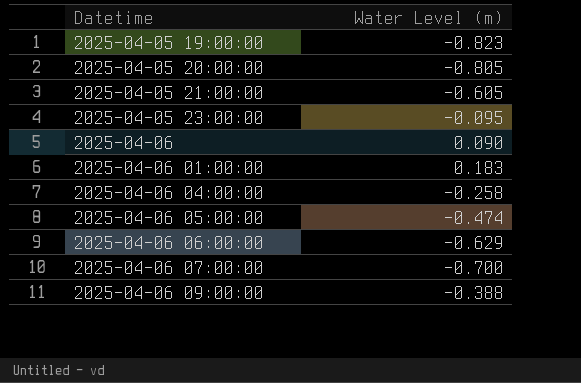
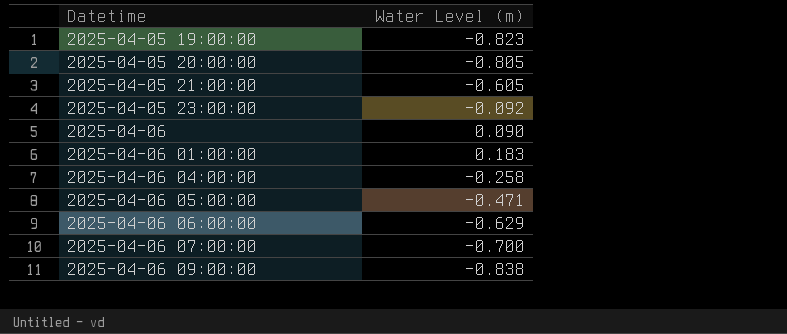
2025-04-05 23:00:00 | Water Level (m): -0.095 -> -0.092
2025-04-06 05:00:00 | Water Level (m): -0.474 -> -0.471
2025-04-06 09:00:00 | Water Level (m): -0.388 -> -0.838

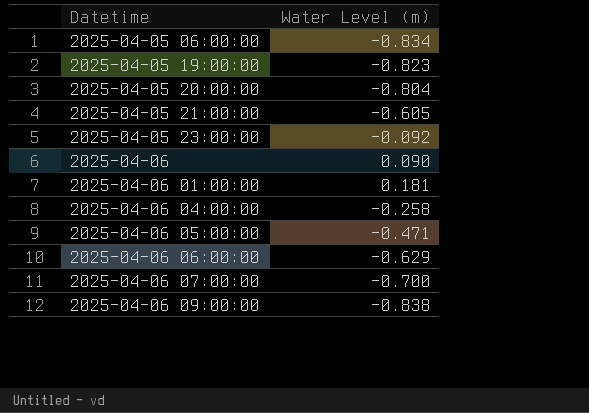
row 2025-04-05 06:00:00: none -> -0.834
2025-04-05 20:00:00 | Water Level (m): -0.805 -> -0.804
2025-04-06 01:00:00 | Water Level (m): 0.183 -> 0.181

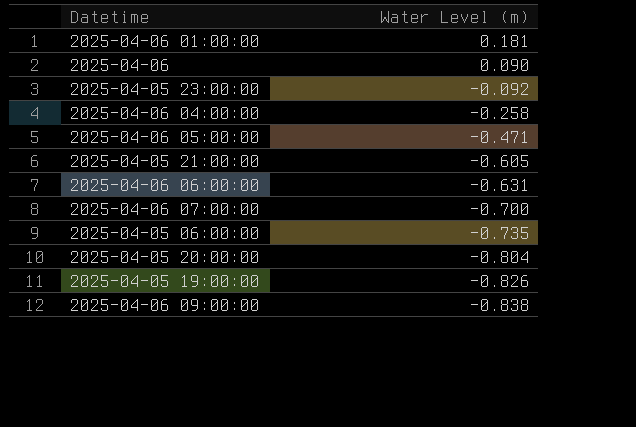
row order: Datetime ascending -> Water Level (m) descending
2025-04-06 06:00:00 | Water Level (m): -0.629 -> -0.631
2025-04-05 06:00:00 | Water Level (m): -0.834 -> -0.735
2025-04-05 19:00:00 | Water Level (m): -0.823 -> -0.826

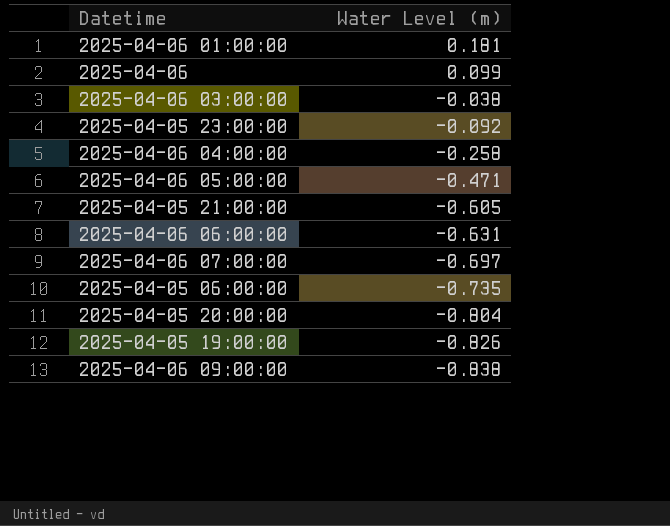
2025-04-06 | Water Level (m): 0.090 -> 0.099
row 2025-04-06 03:00:00: none -> -0.038
2025-04-06 07:00:00 | Water Level (m): -0.700 -> -0.697

